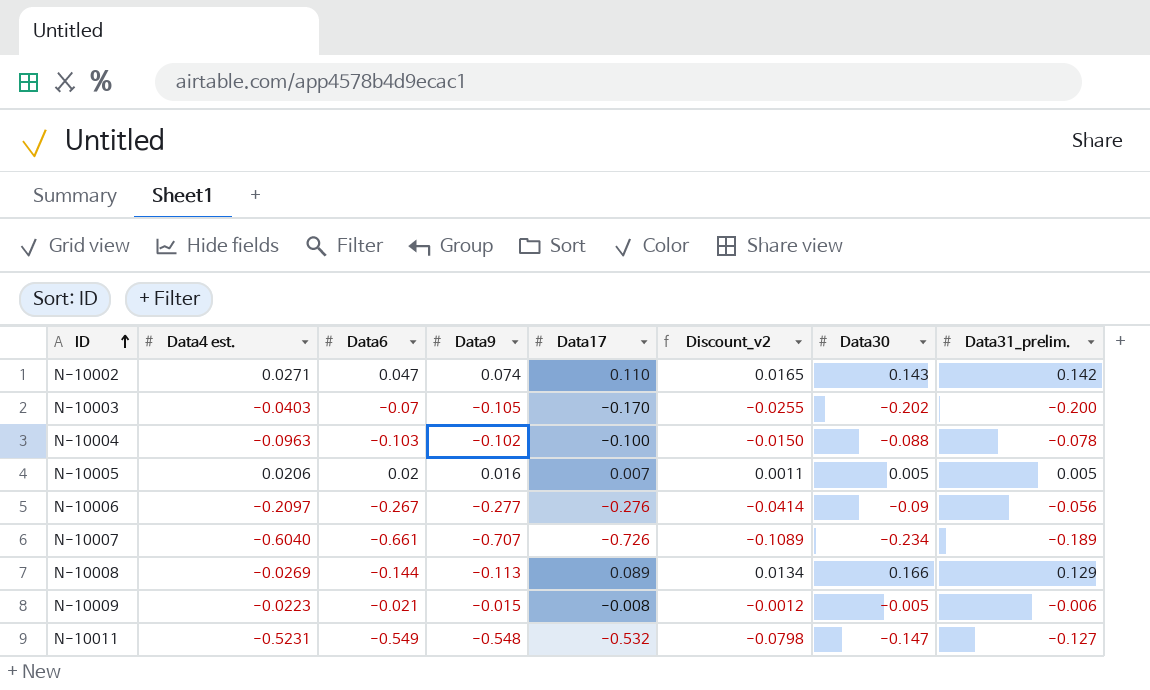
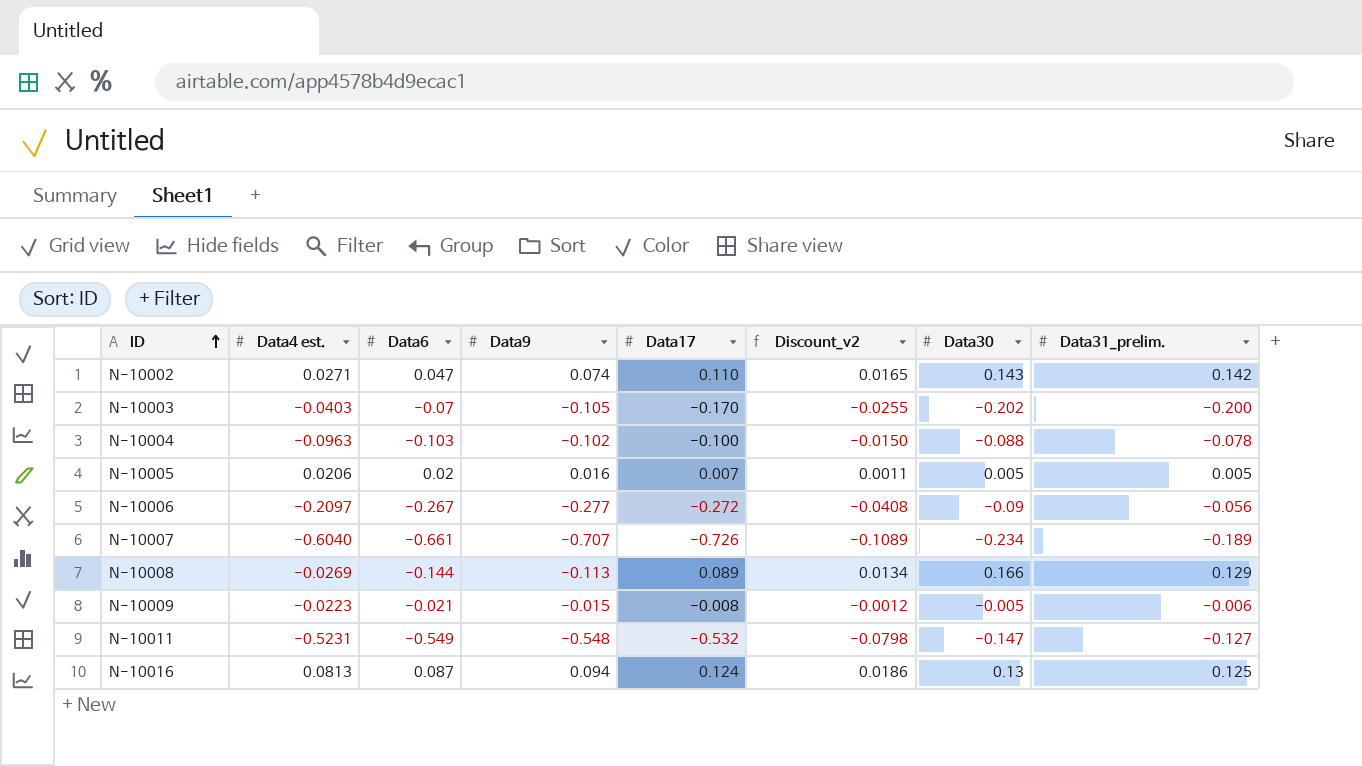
N-10006 | Data17: -0.276 -> -0.272
N-10006 | Discount_v2: -0.0414 -> -0.0408
row N-10016: none -> 0.0813 | 0.087 | 0.094 | 0.124 | 0.0186 | 0.13 | 0.125

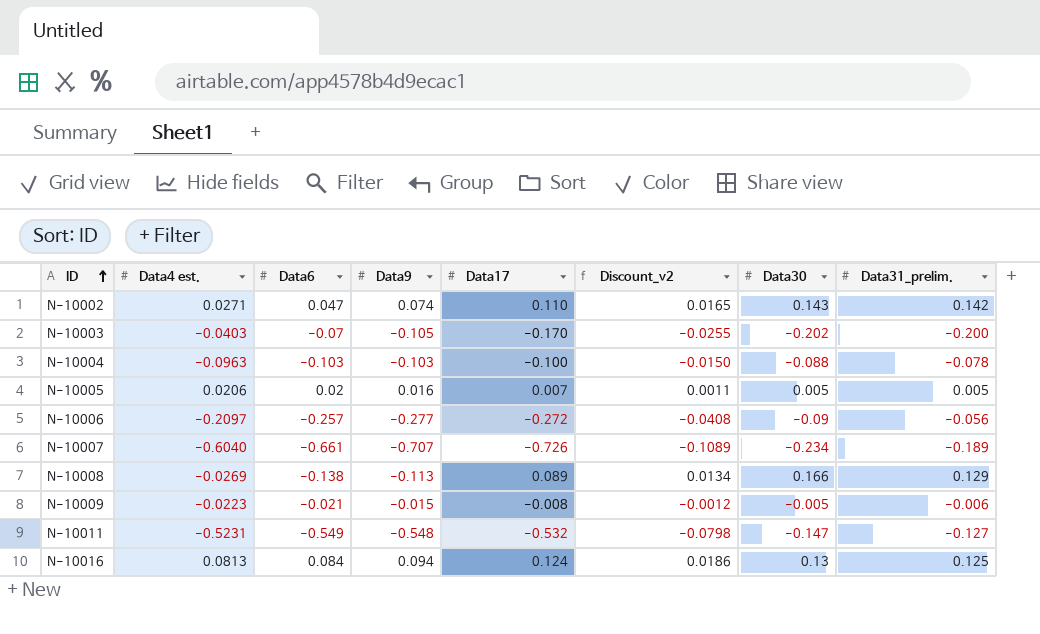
N-10004 | Data9: -0.102 -> -0.103
N-10006 | Data6: -0.267 -> -0.257
N-10008 | Data6: -0.144 -> -0.138
N-10016 | Data6: 0.087 -> 0.084

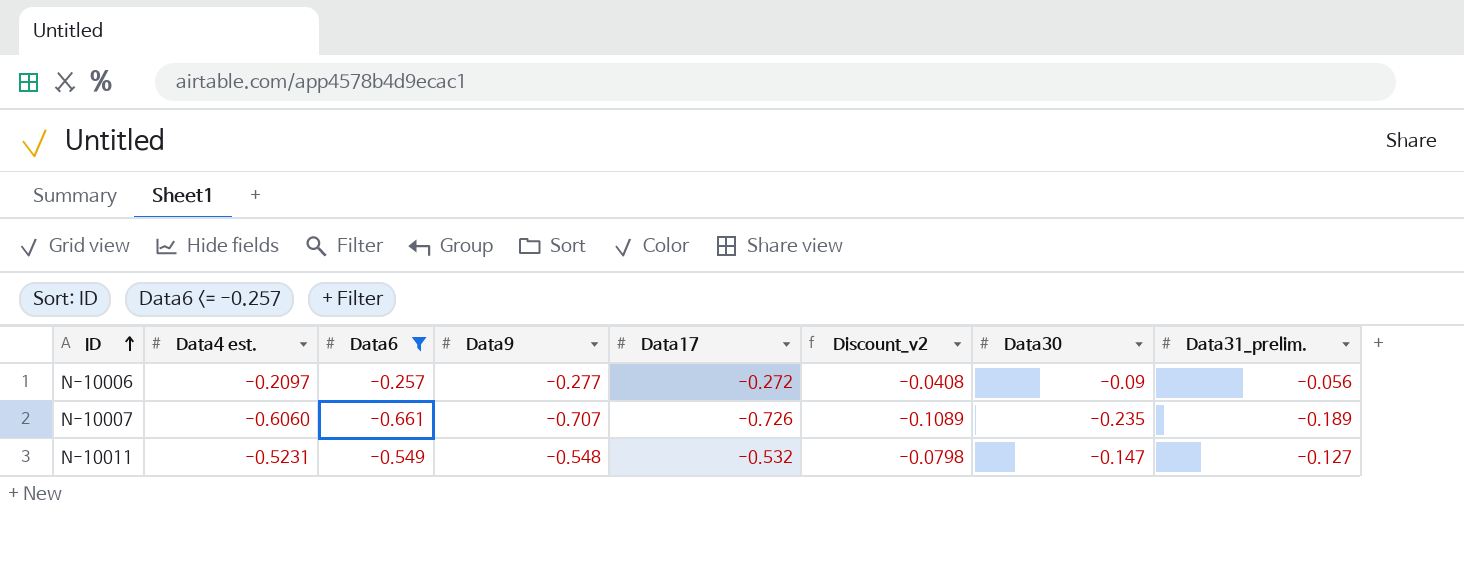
filter: none -> Data6 <= -0.257
N-10007 | Data4 est.: -0.6040 -> -0.6060
N-10007 | Data30: -0.234 -> -0.235

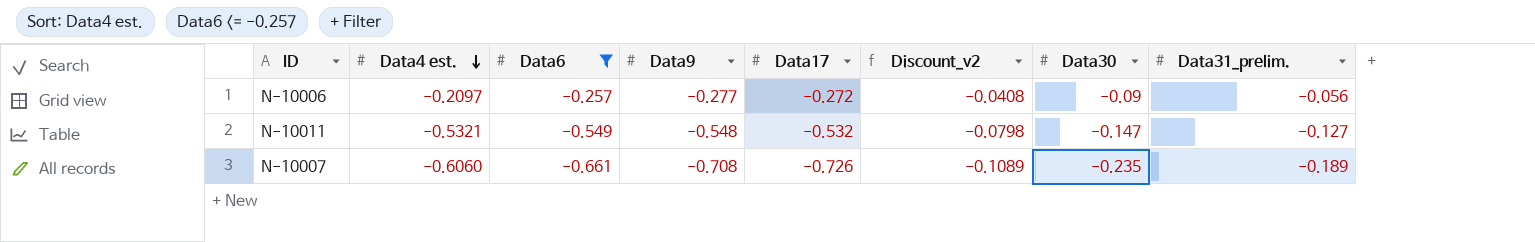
row order: ID ascending -> Data4 est. descending
N-10011 | Data4 est.: -0.5231 -> -0.5321
N-10007 | Data9: -0.707 -> -0.708

